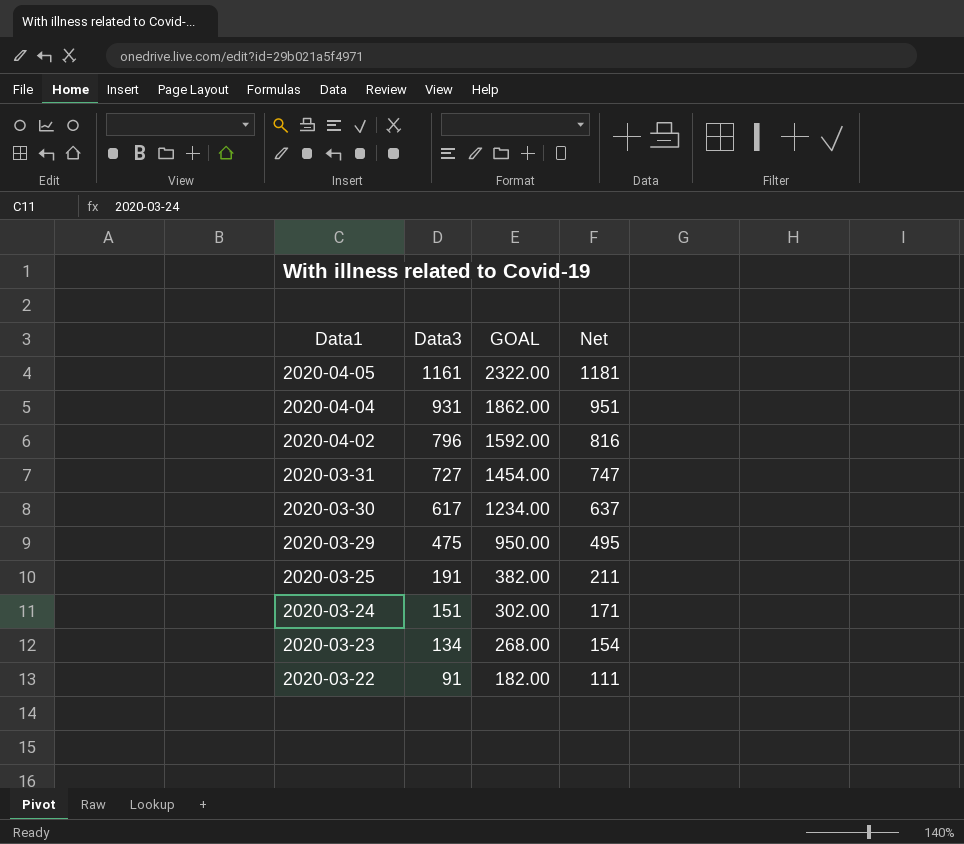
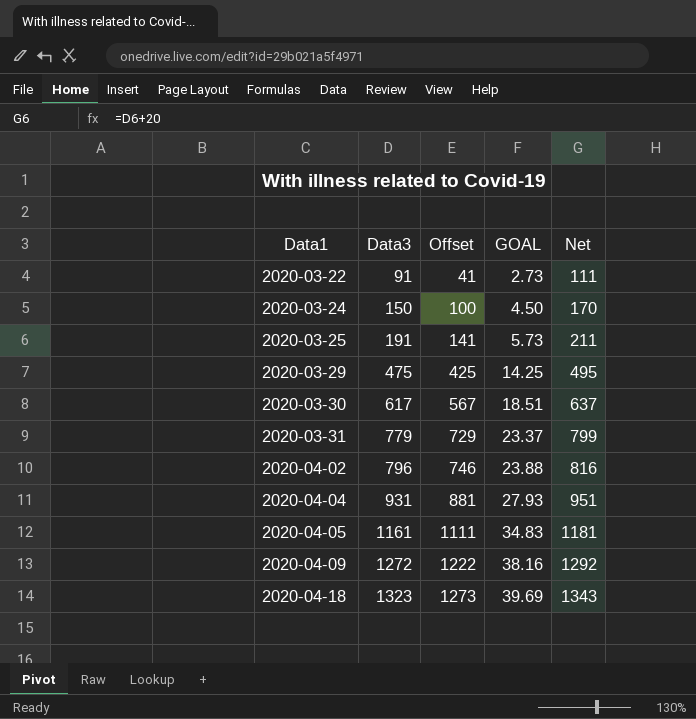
row order: Data1 descending -> Data1 ascending
column Offset | formula: none -> [Data3] - 50
column GOAL | formula: [Data3] * 2 -> [Data3] * 0.03
row 2020-03-23: 134 | 268.00 | 154 -> none
2020-03-24 | Data3: 151 -> 150
2020-03-24 | Net: 171 -> 170
2020-03-31 | Data3: 727 -> 779
2020-03-31 | Net: 747 -> 799
row 2020-04-09: none -> 1272 | 1222 | 38.16 | 1292
row 2020-04-18: none -> 1323 | 1273 | 39.69 | 1343

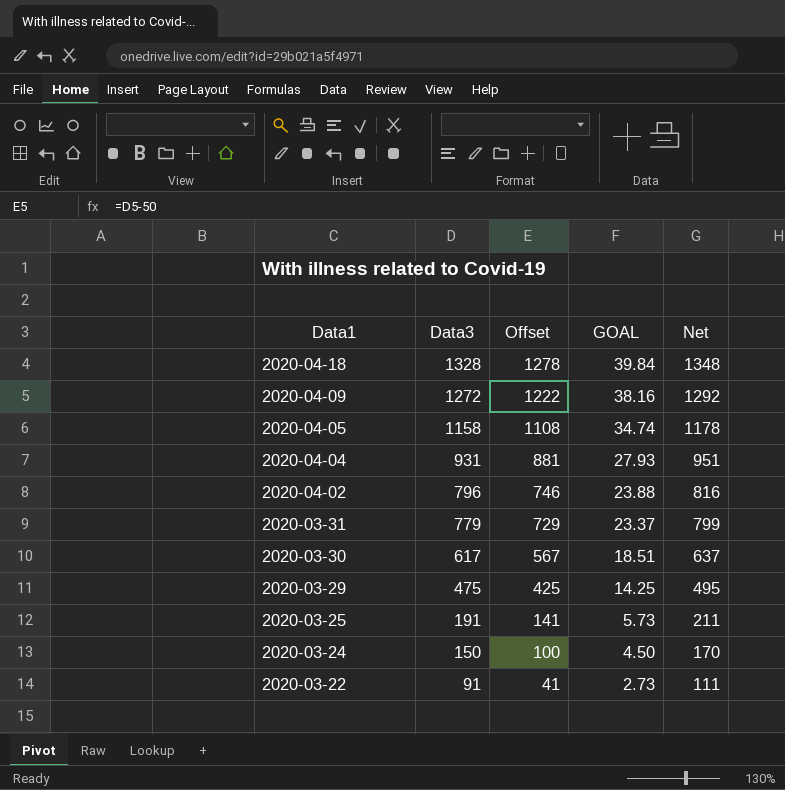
row order: Data1 ascending -> Data1 descending
2020-04-18 | Data3: 1323 -> 1328
2020-04-18 | Offset: 1273 -> 1278
2020-04-18 | GOAL: 39.69 -> 39.84
2020-04-18 | Net: 1343 -> 1348
2020-04-05 | Data3: 1161 -> 1158
2020-04-05 | Offset: 1111 -> 1108
2020-04-05 | GOAL: 34.83 -> 34.74
2020-04-05 | Net: 1181 -> 1178

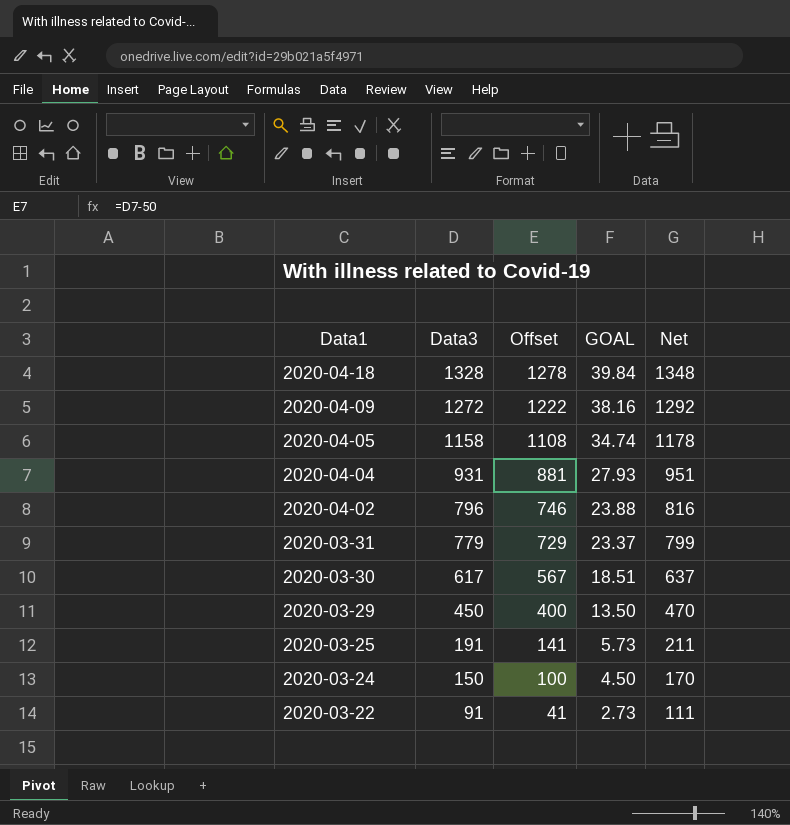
2020-03-29 | Data3: 475 -> 450
2020-03-29 | Offset: 425 -> 400
2020-03-29 | GOAL: 14.25 -> 13.50
2020-03-29 | Net: 495 -> 470

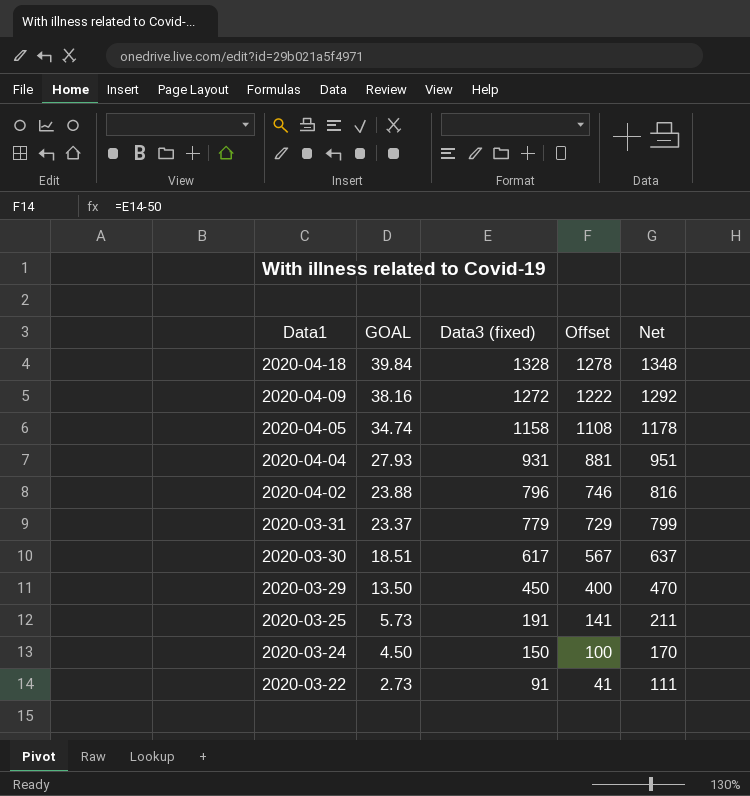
column GOAL | position: 4 -> 2
column name: Data3 -> Data3 (fixed)

